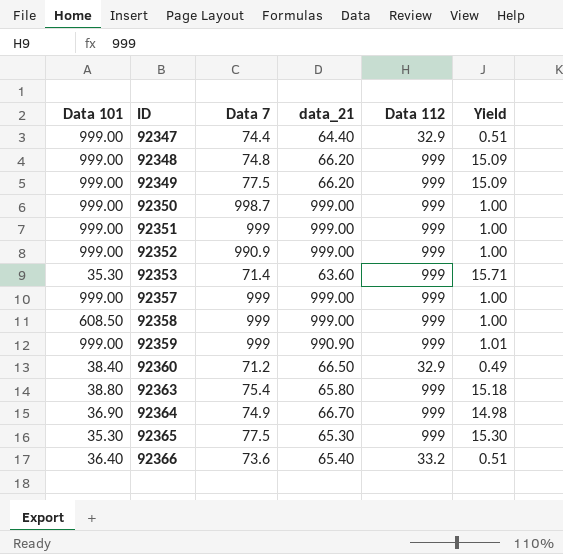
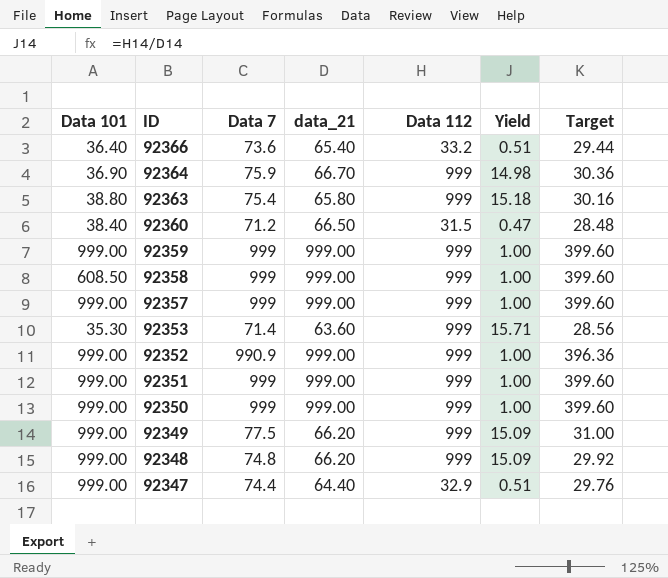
row order: ID ascending -> ID descending
column Target | formula: none -> [Data 7] * 0.4
row 92365: 35.30 | 77.5 | 65.30 | 999 | 15.30 -> none
92364 | Data 7: 74.9 -> 75.9
92360 | Data 112: 32.9 -> 31.5
92360 | Yield: 0.49 -> 0.47
92359 | data_21: 990.90 -> 999.00
92359 | Yield: 1.01 -> 1.00
92350 | Data 7: 998.7 -> 999

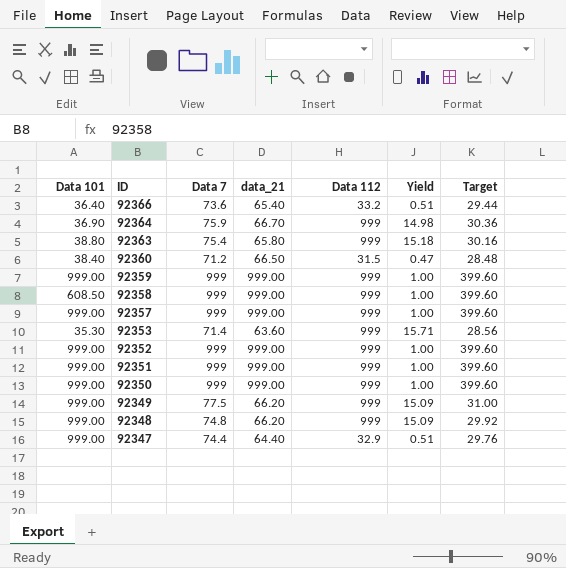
92352 | Data 7: 990.9 -> 999
92352 | Target: 396.36 -> 399.60

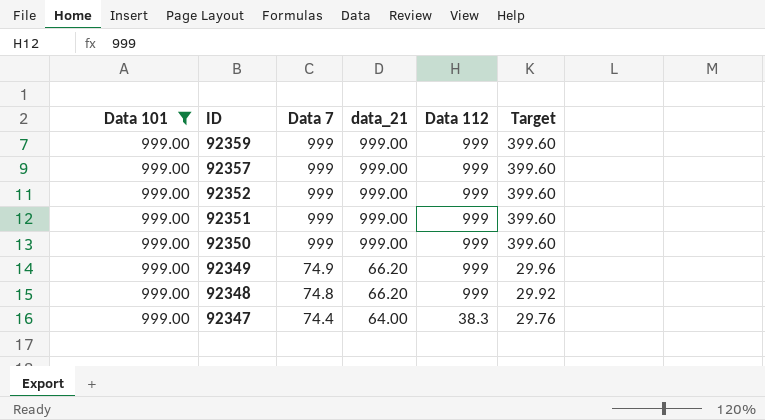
filter: none -> Data 101 = 999.00
column Yield | formula: [Data 112] / [data_21] -> none
92349 | Data 7: 77.5 -> 74.9
92349 | Target: 31.00 -> 29.96
92347 | data_21: 64.40 -> 64.00
92347 | Data 112: 32.9 -> 38.3

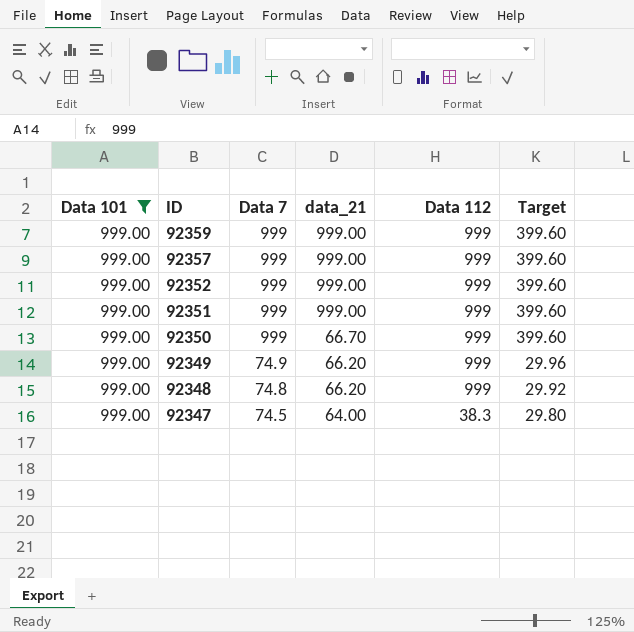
92350 | data_21: 999.00 -> 66.70
92347 | Data 7: 74.4 -> 74.5
92347 | Target: 29.76 -> 29.80

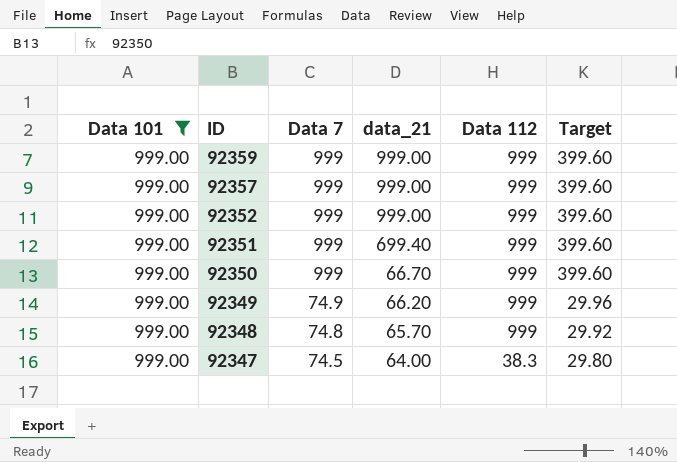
92351 | data_21: 999.00 -> 699.40
92348 | data_21: 66.20 -> 65.70

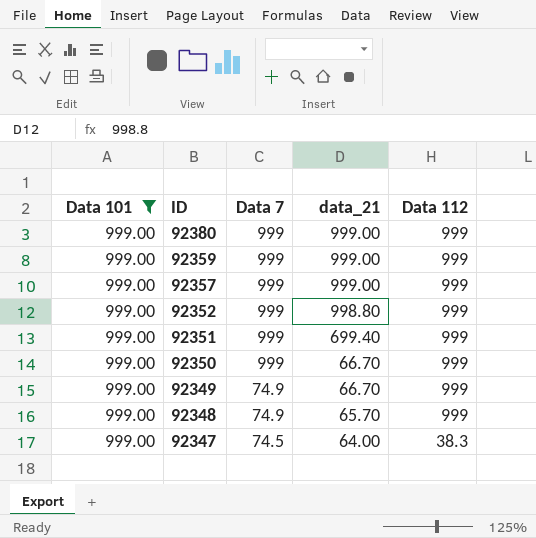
column Target | formula: [Data 7] * 0.4 -> none
row 92380: none -> 999.00 | 999 | 999.00 | 999
92352 | data_21: 999.00 -> 998.80
92349 | data_21: 66.20 -> 66.70
92348 | Data 7: 74.8 -> 74.9

